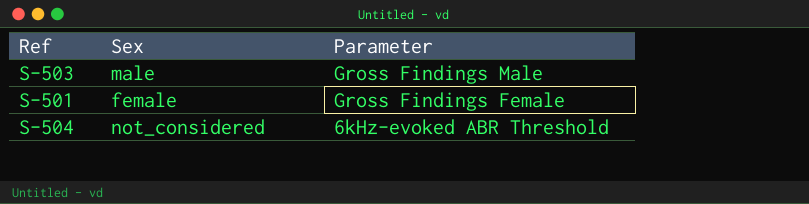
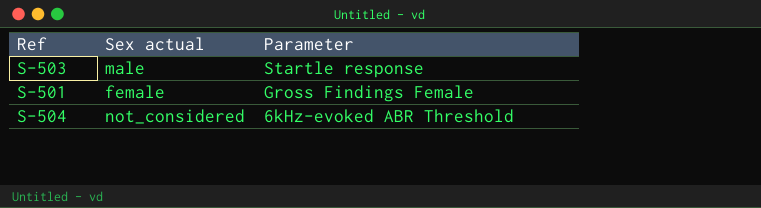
column name: Sex -> Sex actual
S-503 | Parameter: Gross Findings Male -> Startle response

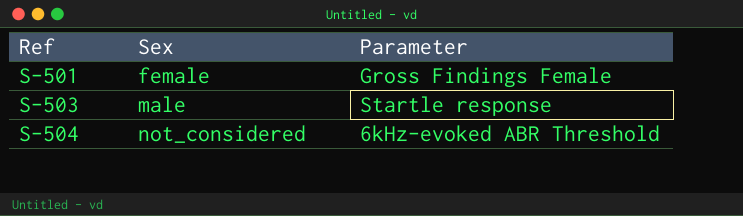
row order: Parameter descending -> Ref ascending
column name: Sex actual -> Sex

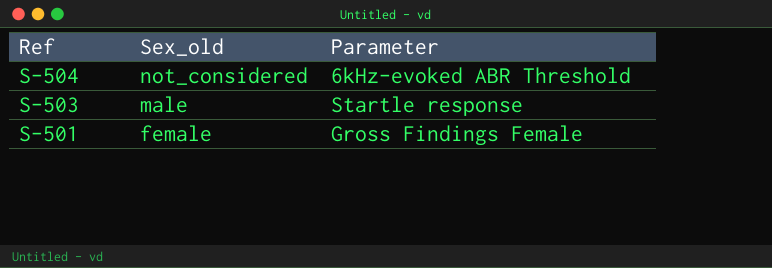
row order: Ref ascending -> Ref descending
column name: Sex -> Sex_old

